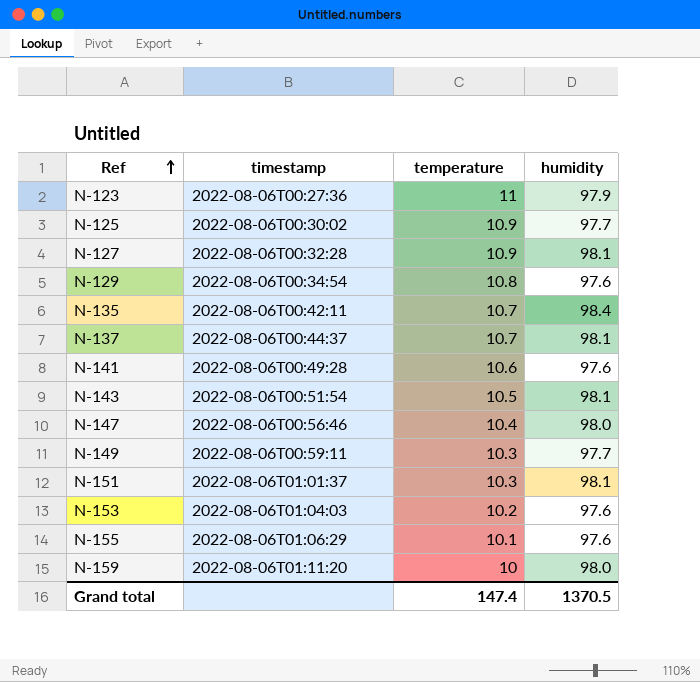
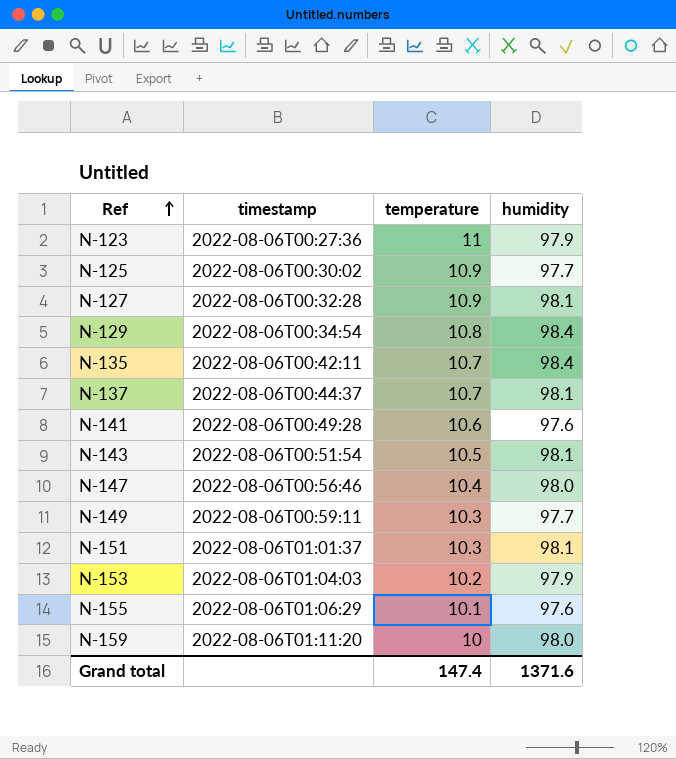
N-129 | humidity: 97.6 -> 98.4
N-153 | humidity: 97.6 -> 97.9
Grand total | humidity: 1370.5 -> 1371.6

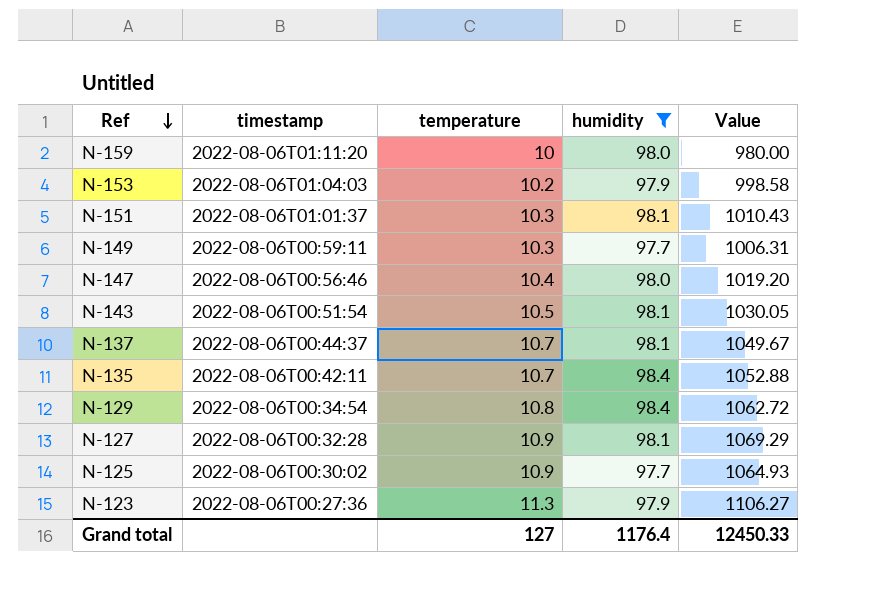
filter: none -> humidity != 97.6
row order: Ref ascending -> Ref descending
column Value | formula: none -> [temperature] * [humidity]
N-123 | temperature: 11 -> 11.3
Grand total | temperature: 147.4 -> 127
Grand total | humidity: 1371.6 -> 1176.4

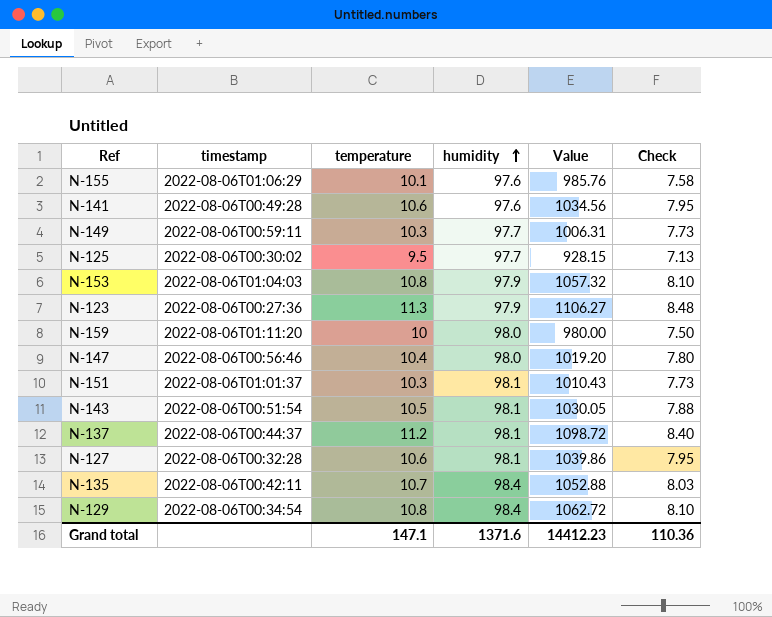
filter: humidity != 97.6 -> none
row order: Ref descending -> humidity ascending
column Check | formula: none -> [temperature] * 0.75
N-125 | temperature: 10.9 -> 9.5
N-125 | Value: 1064.93 -> 928.15
N-153 | temperature: 10.2 -> 10.8
N-153 | Value: 998.58 -> 1057.32
N-137 | temperature: 10.7 -> 11.2
N-137 | Value: 1049.67 -> 1098.72
N-127 | temperature: 10.9 -> 10.6
N-127 | Value: 1069.29 -> 1039.86
Grand total | temperature: 127 -> 147.1
Grand total | humidity: 1176.4 -> 1371.6
Grand total | Value: 12450.33 -> 14412.23

